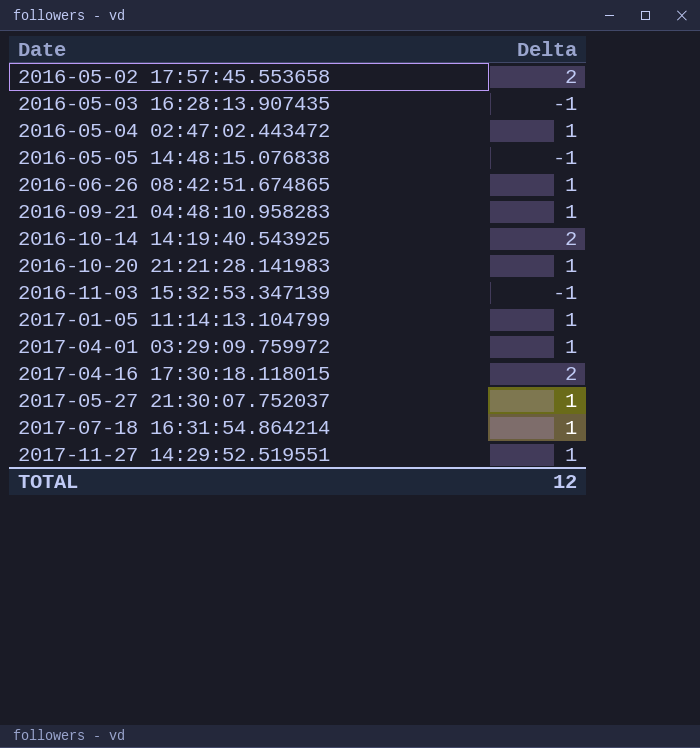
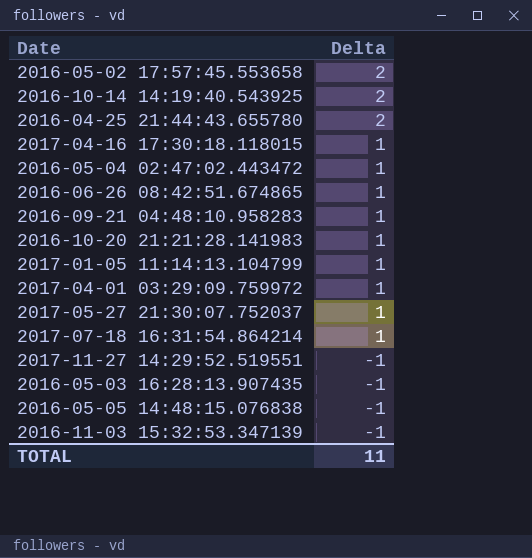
row order: Date ascending -> Delta descending
row 2016-04-25 21:44:43.655780: none -> 2
2017-04-16 17:30:18.118015 | Delta: 2 -> 1
2017-11-27 14:29:52.519551 | Delta: 1 -> -1
TOTAL | Delta: 12 -> 11

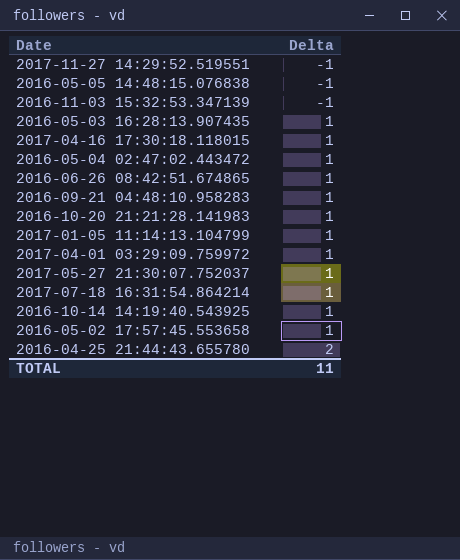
row order: Delta descending -> Delta ascending
2016-05-03 16:28:13.907435 | Delta: -1 -> 1
2016-10-14 14:19:40.543925 | Delta: 2 -> 1
2016-05-02 17:57:45.553658 | Delta: 2 -> 1

